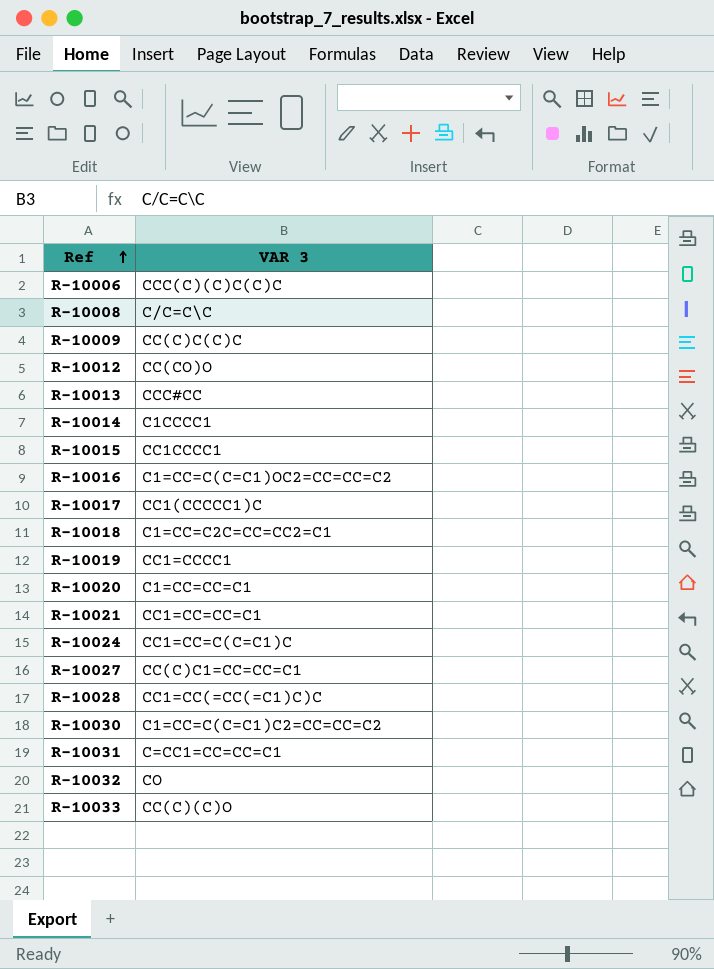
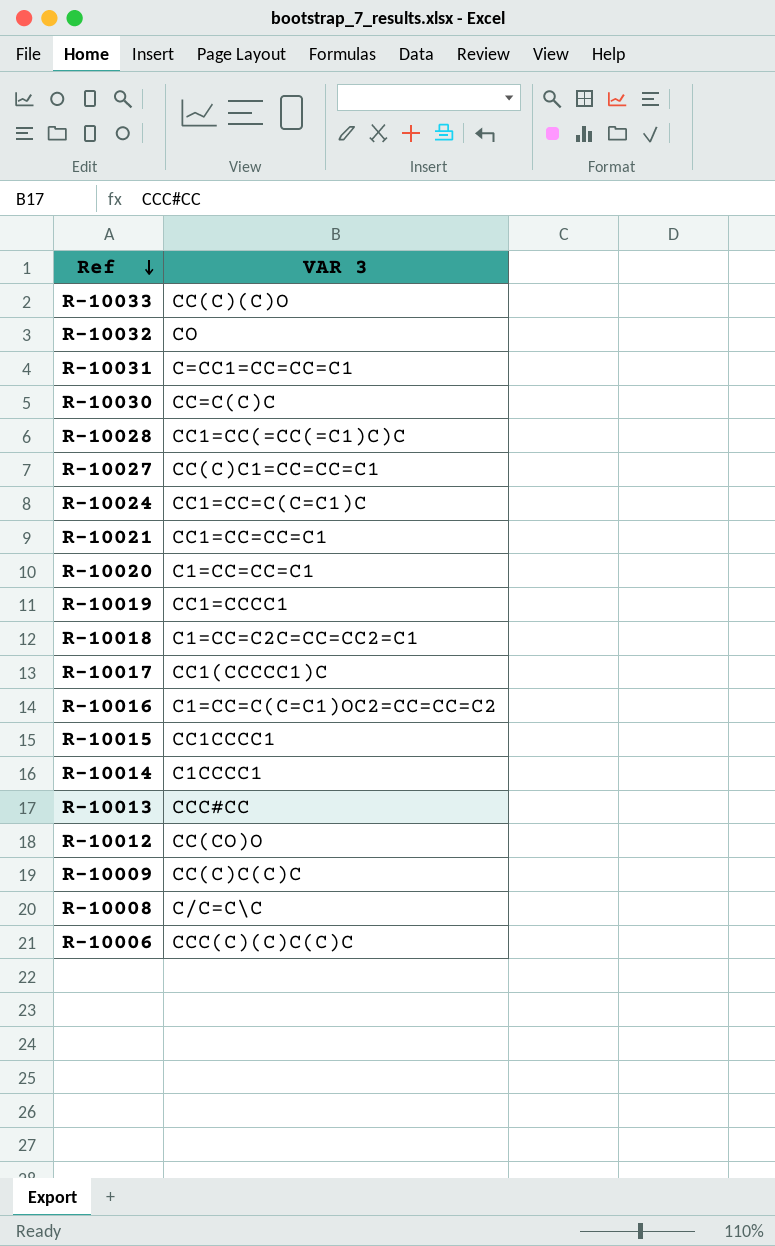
row order: Ref ascending -> Ref descending
R-10030 | VAR 3: C1=CC=C(C=C1)C2=CC=CC=C2 -> CC=C(C)C

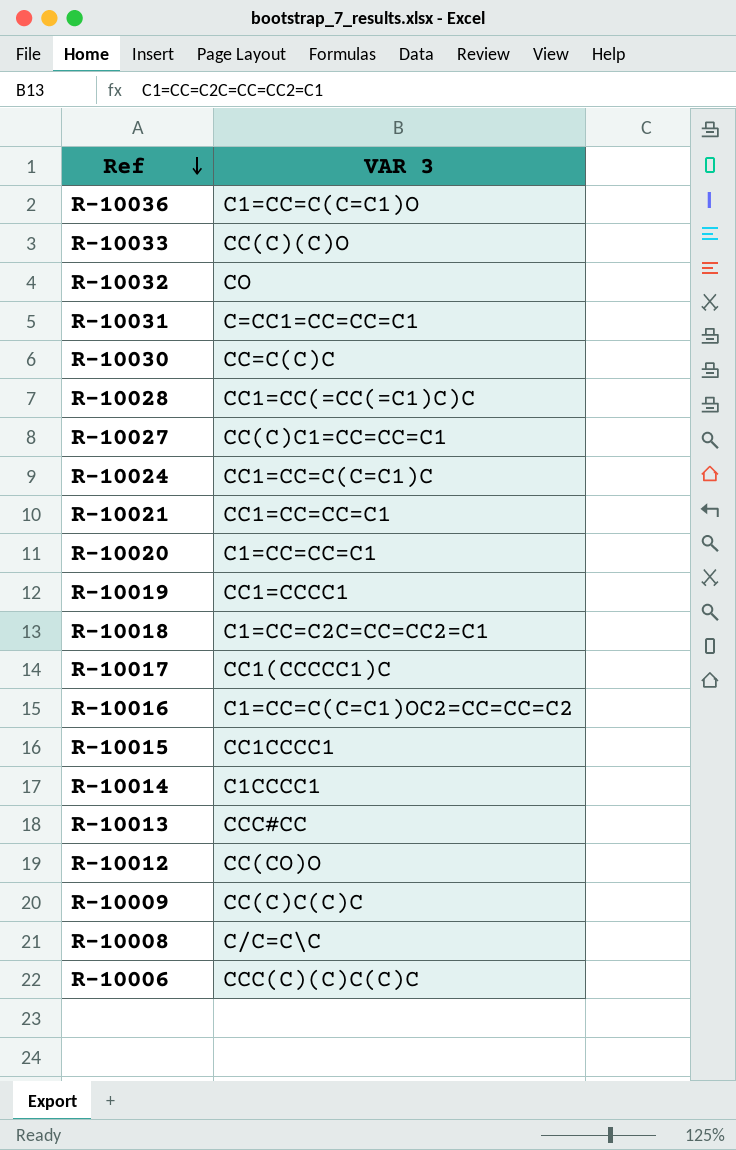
row R-10036: none -> C1=CC=C(C=C1)O

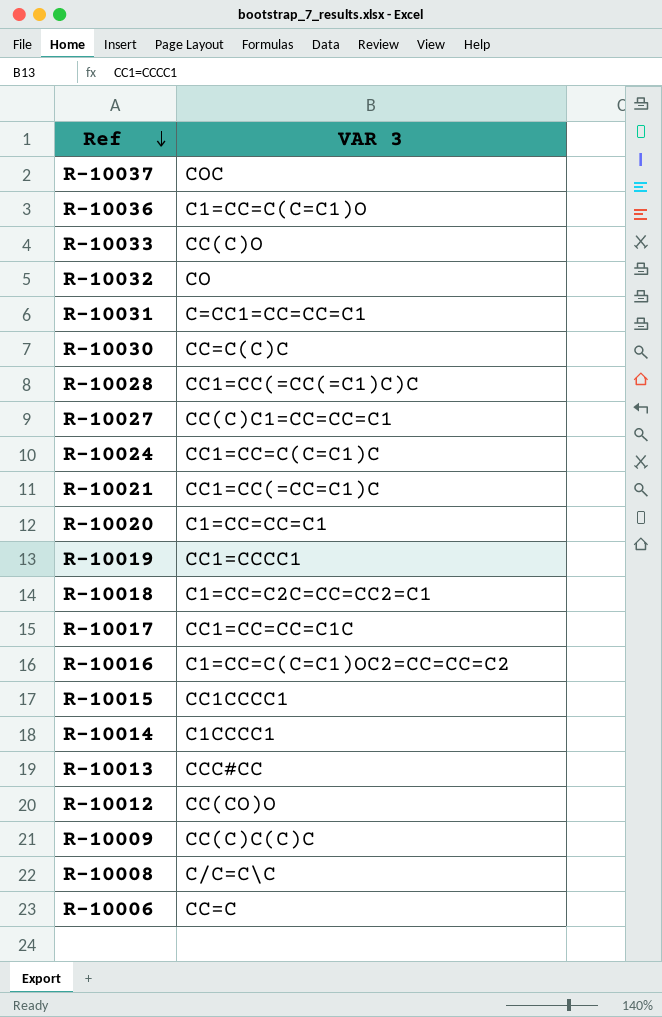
row R-10037: none -> COC
R-10033 | VAR 3: CC(C)(C)O -> CC(C)O
R-10021 | VAR 3: CC1=CC=CC=C1 -> CC1=CC(=CC=C1)C
R-10017 | VAR 3: CC1(CCCCC1)C -> CC1=CC=CC=C1C
R-10006 | VAR 3: CCC(C)(C)C(C)C -> CC=C

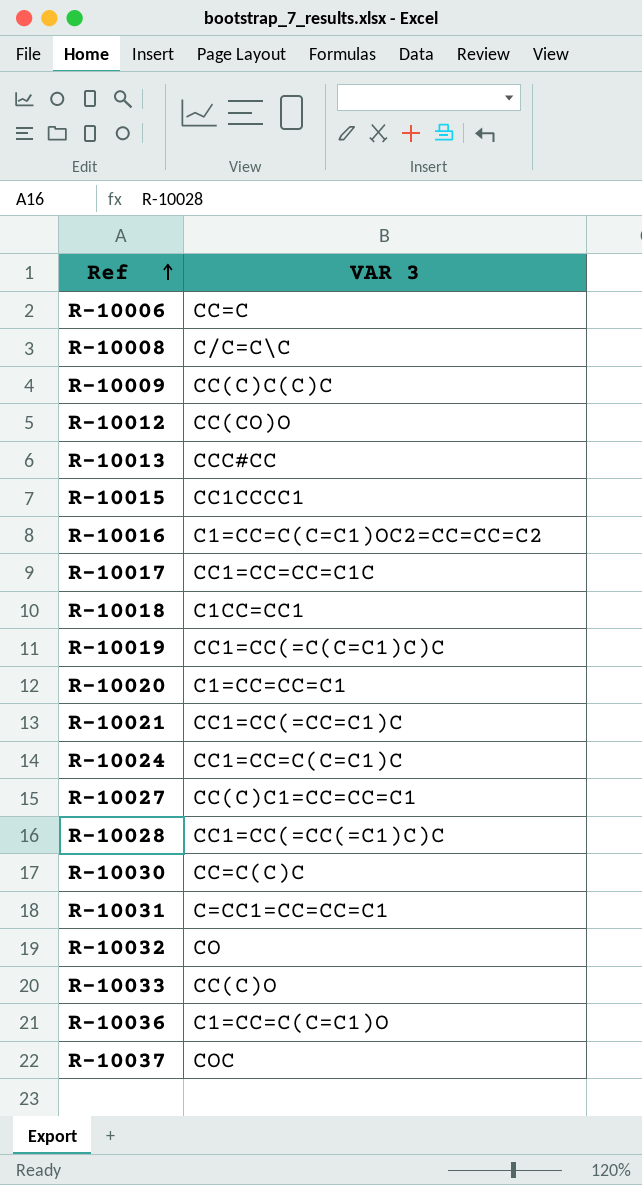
row order: Ref descending -> Ref ascending
row R-10014: C1CCCC1 -> none
R-10018 | VAR 3: C1=CC=C2C=CC=CC2=C1 -> C1CC=CC1
R-10019 | VAR 3: CC1=CCCC1 -> CC1=CC(=C(C=C1)C)C

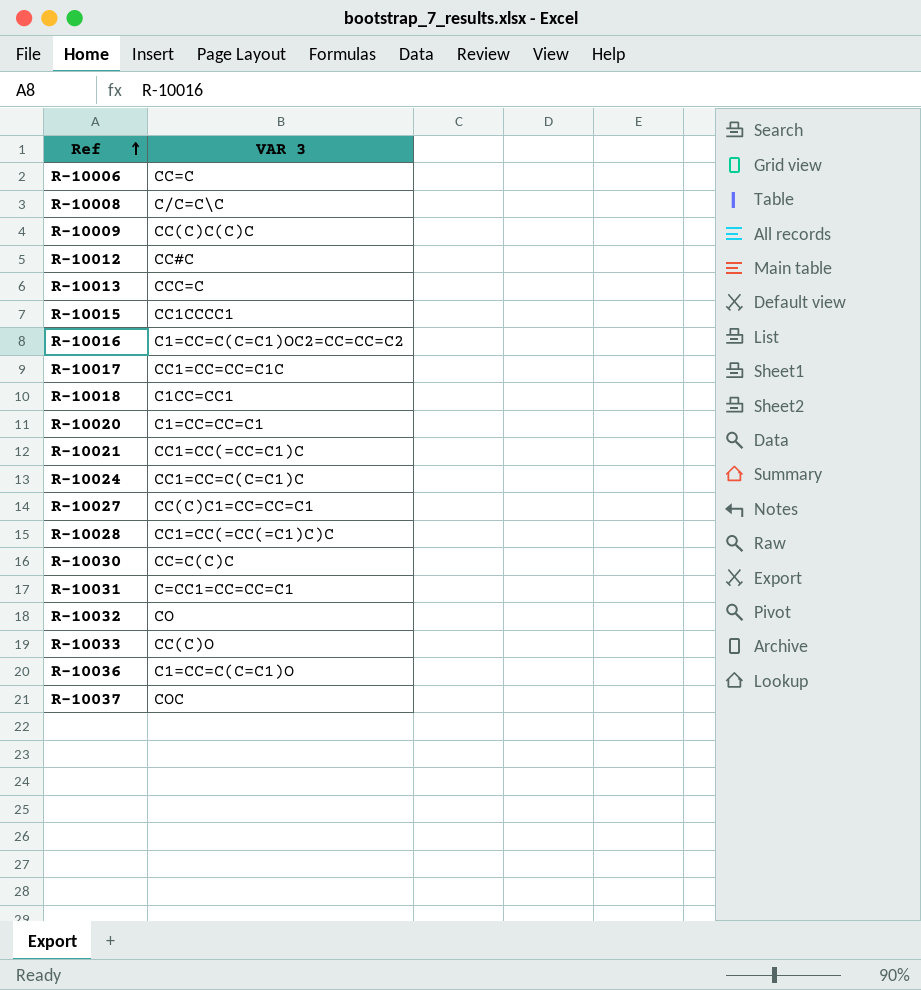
row R-10019: CC1=CC(=C(C=C1)C)C -> none
R-10012 | VAR 3: CC(CO)O -> CC#C
R-10013 | VAR 3: CCC#CC -> CCC=C

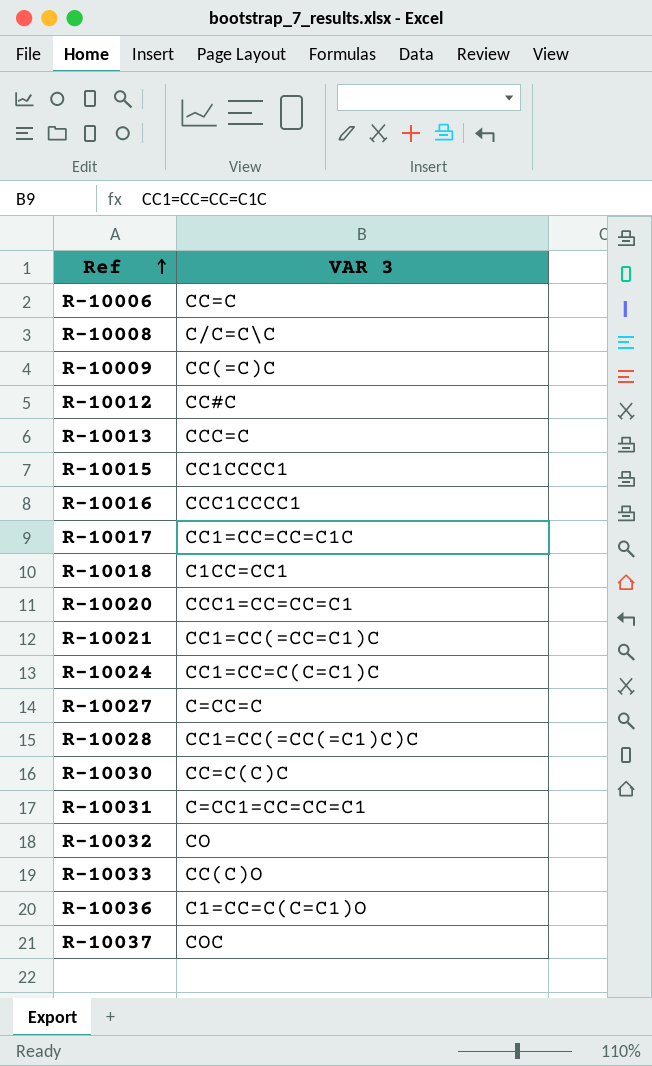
R-10009 | VAR 3: CC(C)C(C)C -> CC(=C)C
R-10016 | VAR 3: C1=CC=C(C=C1)OC2=CC=CC=C2 -> CCC1CCCC1
R-10020 | VAR 3: C1=CC=CC=C1 -> CCC1=CC=CC=C1
R-10027 | VAR 3: CC(C)C1=CC=CC=C1 -> C=CC=C

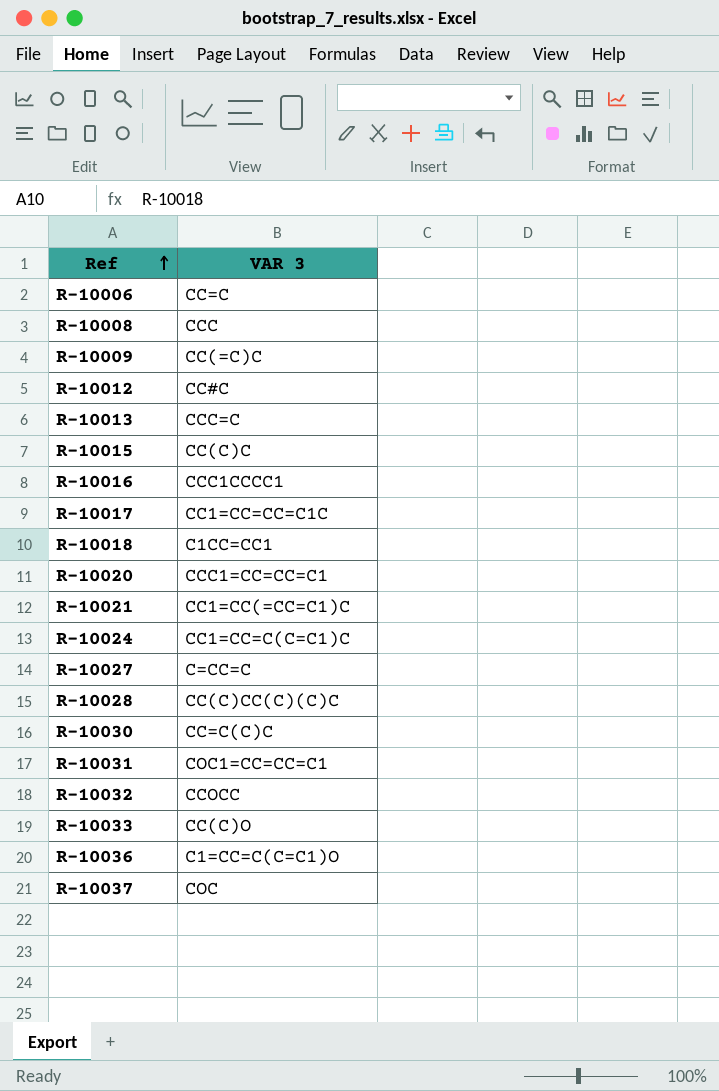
R-10008 | VAR 3: C/C=C\C -> CCC
R-10015 | VAR 3: CC1CCCC1 -> CC(C)C
R-10028 | VAR 3: CC1=CC(=CC(=C1)C)C -> CC(C)CC(C)(C)C
R-10031 | VAR 3: C=CC1=CC=CC=C1 -> COC1=CC=CC=C1
R-10032 | VAR 3: CO -> CCOCC

